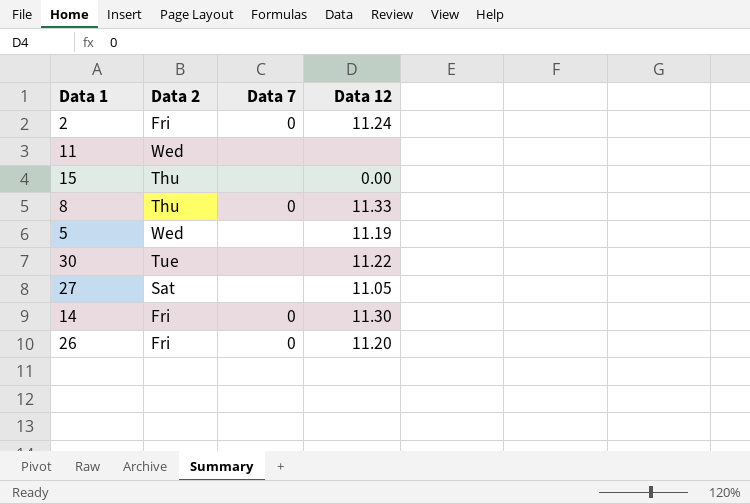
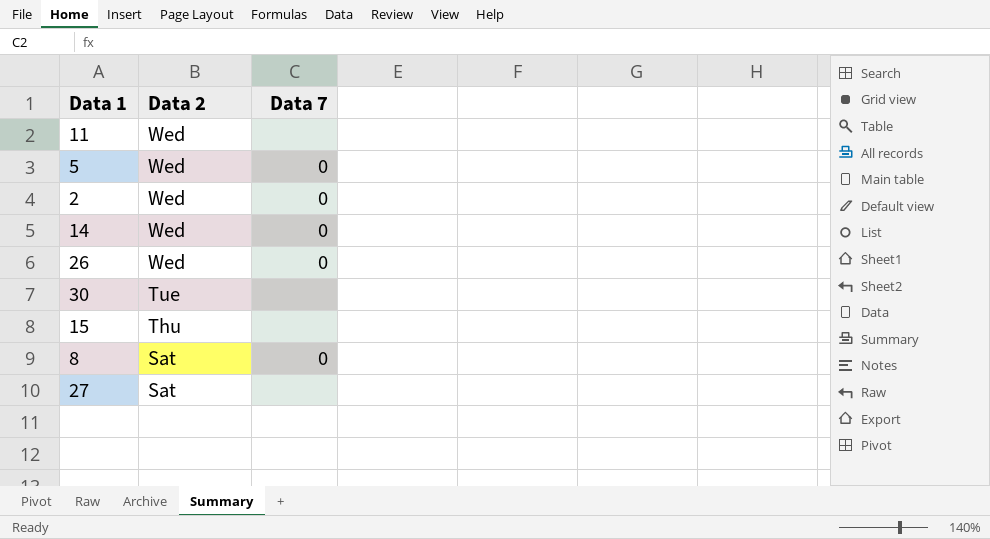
row order: none -> Data 2 descending
column Data 12 | position: 4 -> none
5 | Data 7: none -> 0
2 | Data 2: Fri -> Wed
14 | Data 2: Fri -> Wed
26 | Data 2: Fri -> Wed
8 | Data 2: Thu -> Sat

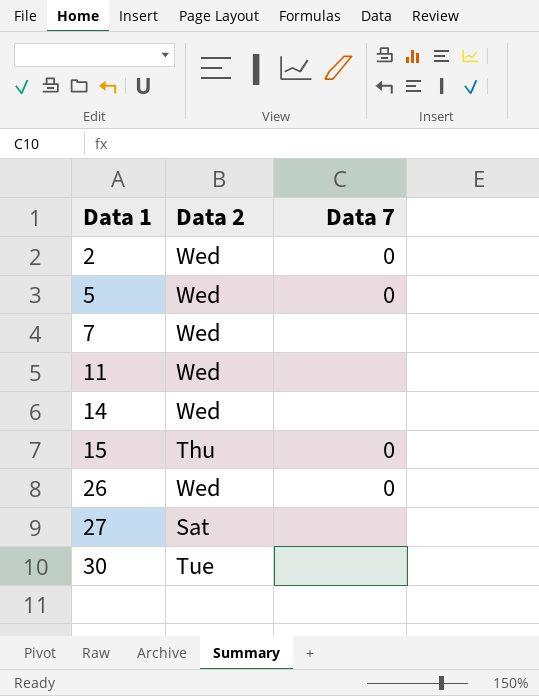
row order: Data 2 descending -> Data 1 ascending
row 8: Sat | 0 -> none
row 7: none -> Wed | none
14 | Data 7: 0 -> none
15 | Data 7: none -> 0

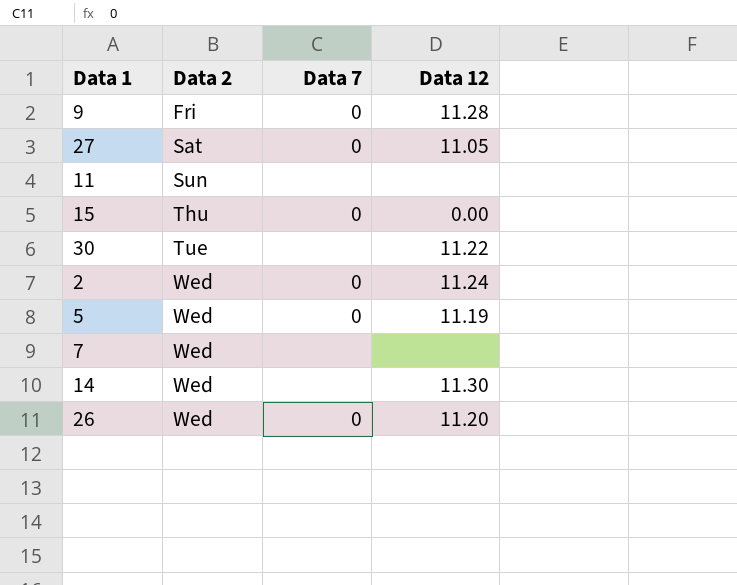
row order: Data 1 ascending -> Data 2 ascending
column Data 12 | position: none -> 4
row 9: none -> Fri | 0 | 11.28
27 | Data 7: none -> 0
11 | Data 2: Wed -> Sun

